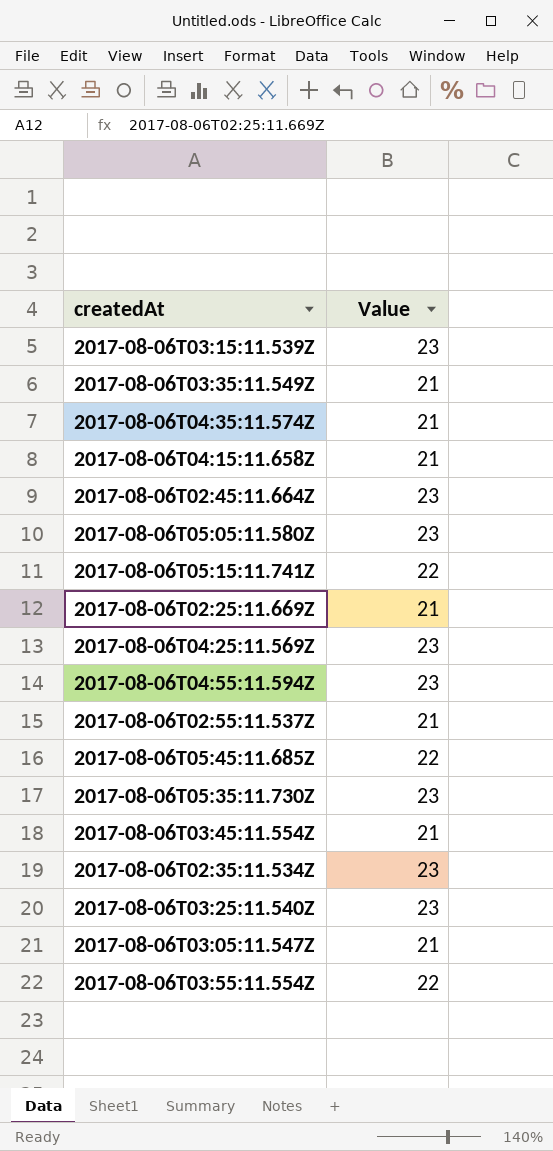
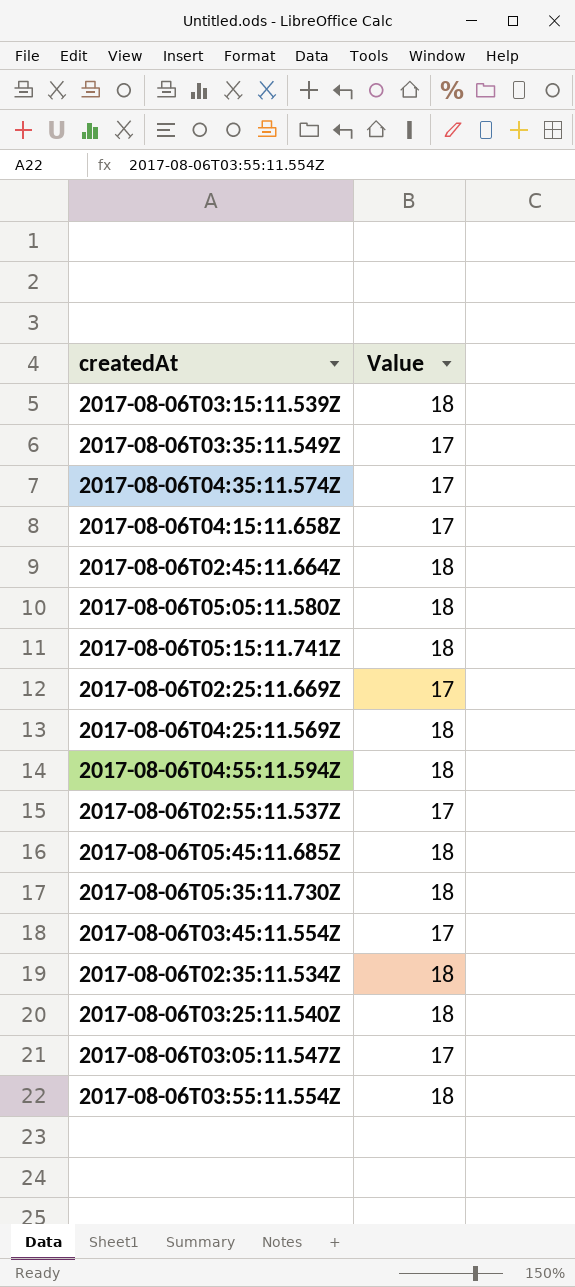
2017-08-06T03:15:11.539Z | Value: 23 -> 18
2017-08-06T03:35:11.549Z | Value: 21 -> 17
2017-08-06T04:35:11.574Z | Value: 21 -> 17
2017-08-06T04:15:11.658Z | Value: 21 -> 17
2017-08-06T02:45:11.664Z | Value: 23 -> 18
2017-08-06T05:05:11.580Z | Value: 23 -> 18
2017-08-06T05:15:11.741Z | Value: 22 -> 18
2017-08-06T02:25:11.669Z | Value: 21 -> 17
2017-08-06T04:25:11.569Z | Value: 23 -> 18
2017-08-06T04:55:11.594Z | Value: 23 -> 18
2017-08-06T02:55:11.537Z | Value: 21 -> 17
2017-08-06T05:45:11.685Z | Value: 22 -> 18
2017-08-06T05:35:11.730Z | Value: 23 -> 18
2017-08-06T03:45:11.554Z | Value: 21 -> 17
2017-08-06T02:35:11.534Z | Value: 23 -> 18
2017-08-06T03:25:11.540Z | Value: 23 -> 18
2017-08-06T03:05:11.547Z | Value: 21 -> 17
2017-08-06T03:55:11.554Z | Value: 22 -> 18

